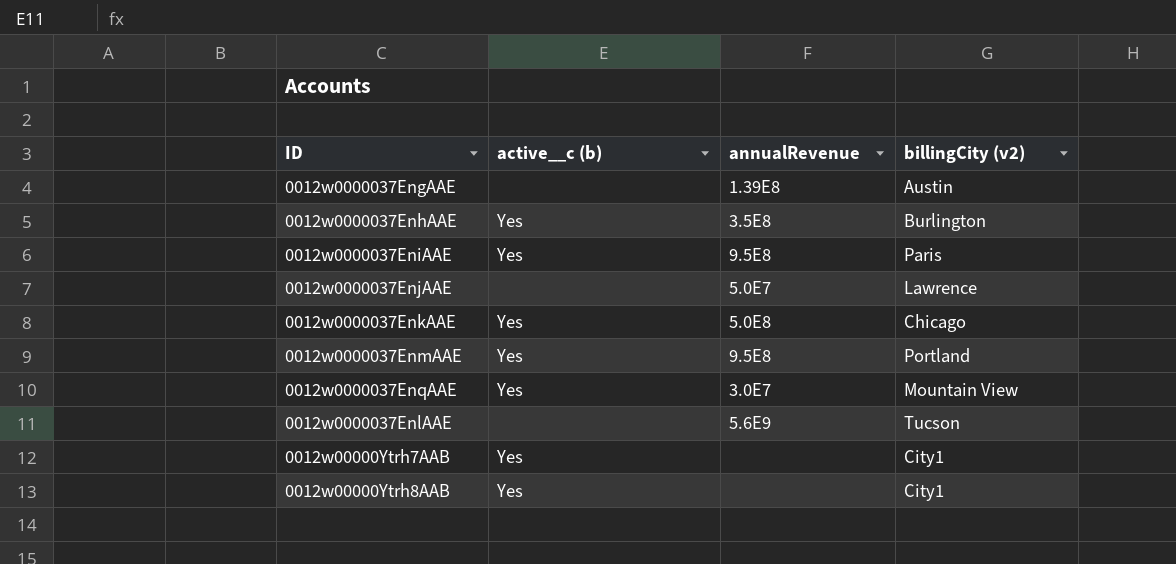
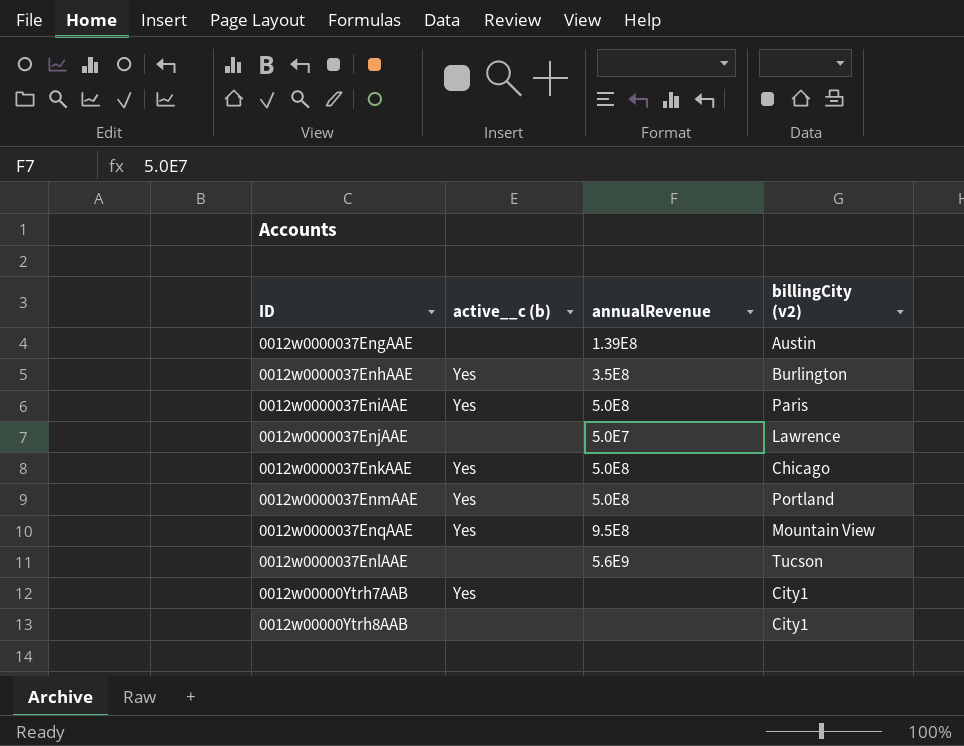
0012w0000037EniAAE | annualRevenue: 9.5E8 -> 5.0E8
0012w0000037EnmAAE | annualRevenue: 9.5E8 -> 5.0E8
0012w0000037EnqAAE | annualRevenue: 3.0E7 -> 9.5E8
0012w00000Ytrh8AAB | active__c (b): Yes -> none

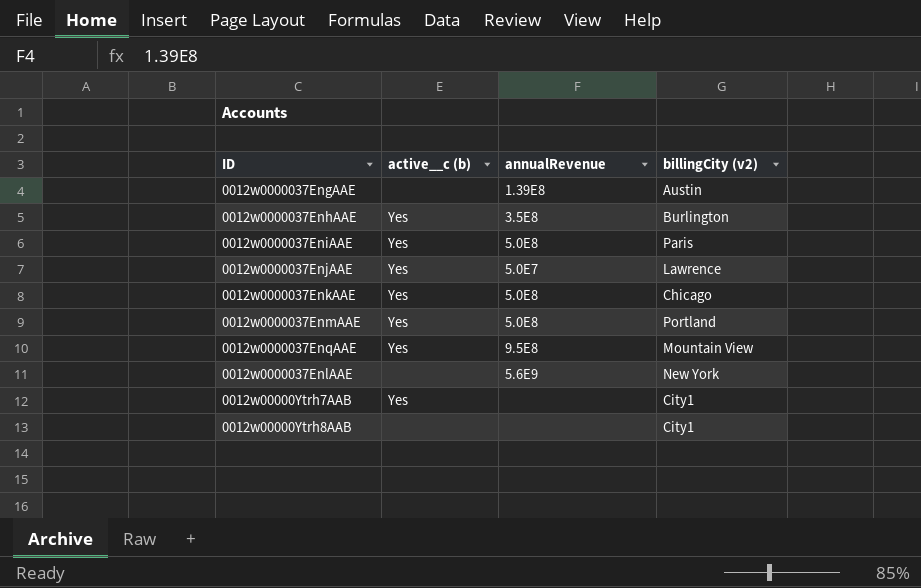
0012w0000037EnjAAE | active__c (b): none -> Yes
0012w0000037EnlAAE | billingCity (v2): Tucson -> New York

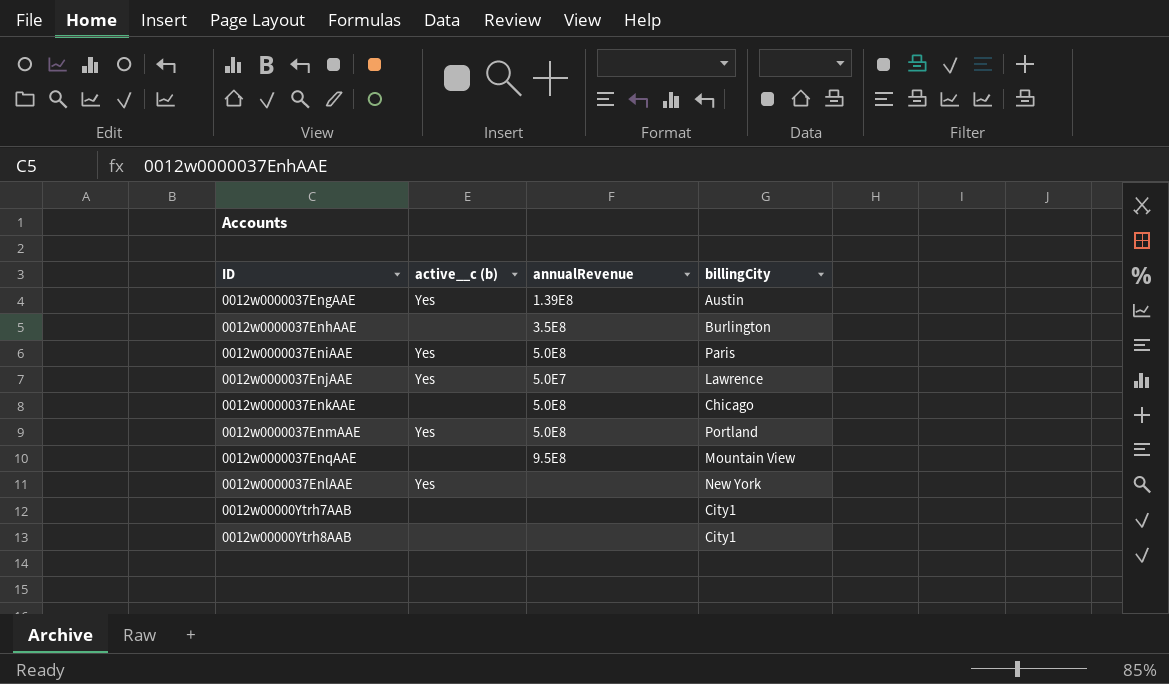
column name: billingCity (v2) -> billingCity
0012w0000037EngAAE | active__c (b): none -> Yes
0012w0000037EnhAAE | active__c (b): Yes -> none
0012w0000037EnkAAE | active__c (b): Yes -> none
0012w0000037EnqAAE | active__c (b): Yes -> none
0012w0000037EnlAAE | active__c (b): none -> Yes
0012w0000037EnlAAE | annualRevenue: 5.6E9 -> none
0012w00000Ytrh7AAB | active__c (b): Yes -> none

